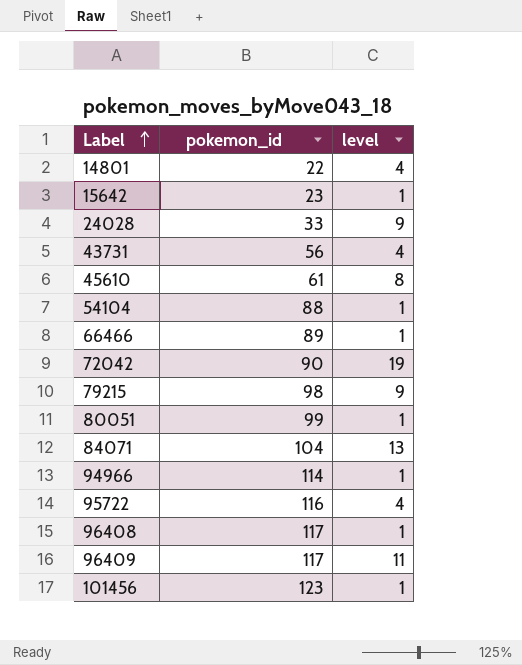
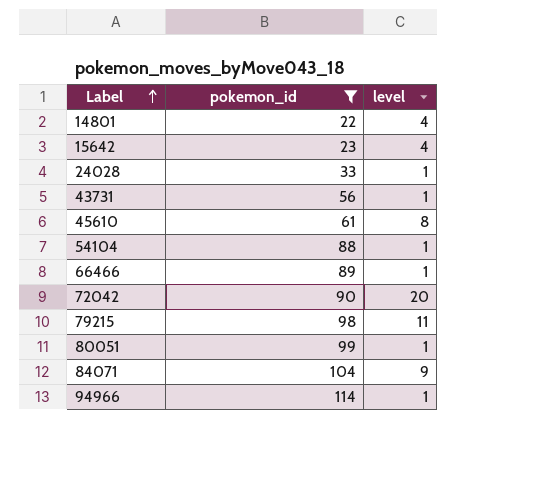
filter: none -> pokemon_id <= 114
15642 | level: 1 -> 4
24028 | level: 9 -> 1
43731 | level: 4 -> 1
72042 | level: 19 -> 20
79215 | level: 9 -> 11
84071 | level: 13 -> 9

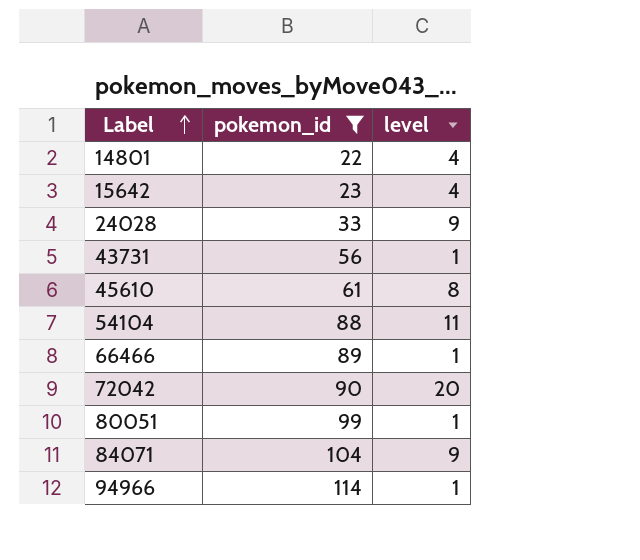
row 79215: 98 | 11 -> none
24028 | level: 1 -> 9
54104 | level: 1 -> 11

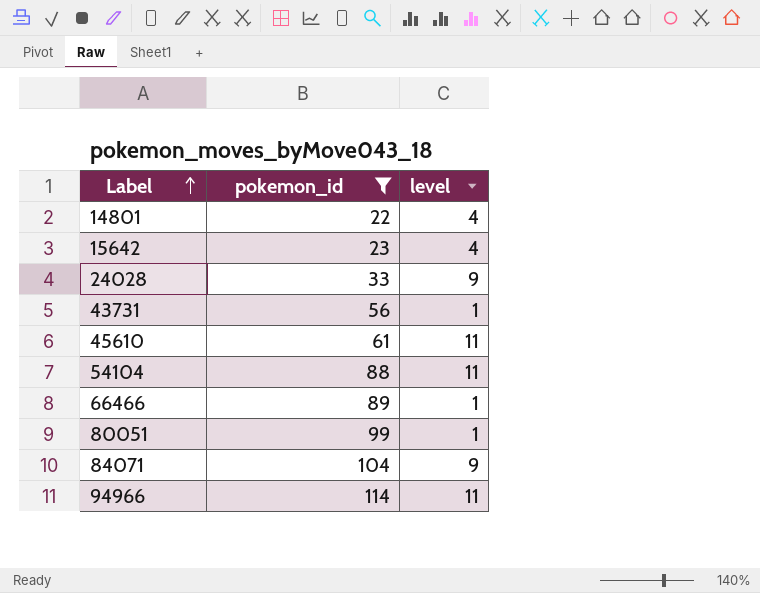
row 72042: 90 | 20 -> none
45610 | level: 8 -> 11
94966 | level: 1 -> 11

